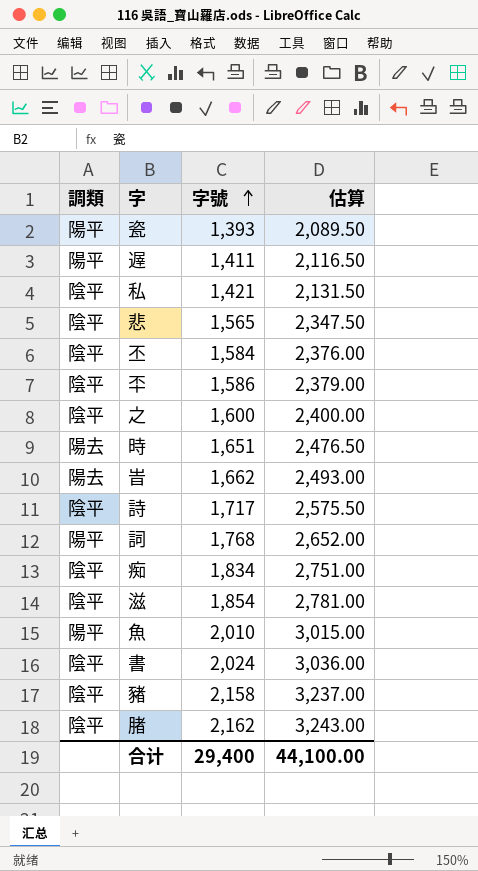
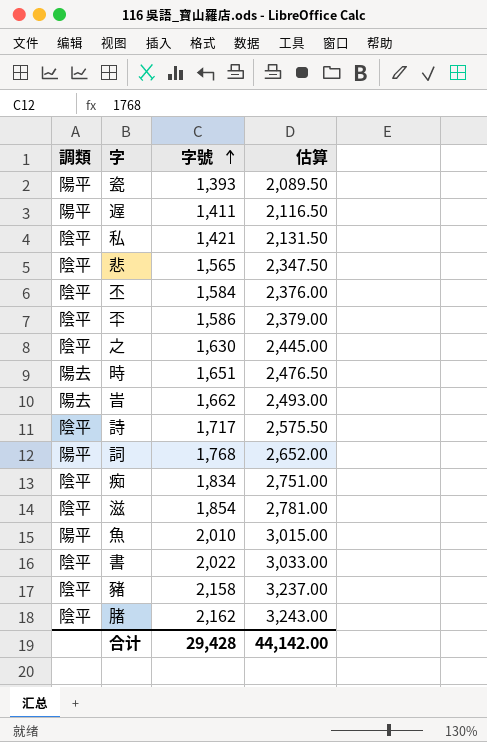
之 | 字號: 1,600 -> 1,630
之 | 估算: 2,400.00 -> 2,445.00
書 | 字號: 2,024 -> 2,022
書 | 估算: 3,036.00 -> 3,033.00
合计 | 字號: 29,400 -> 29,428
合计 | 估算: 44,100.00 -> 44,142.00

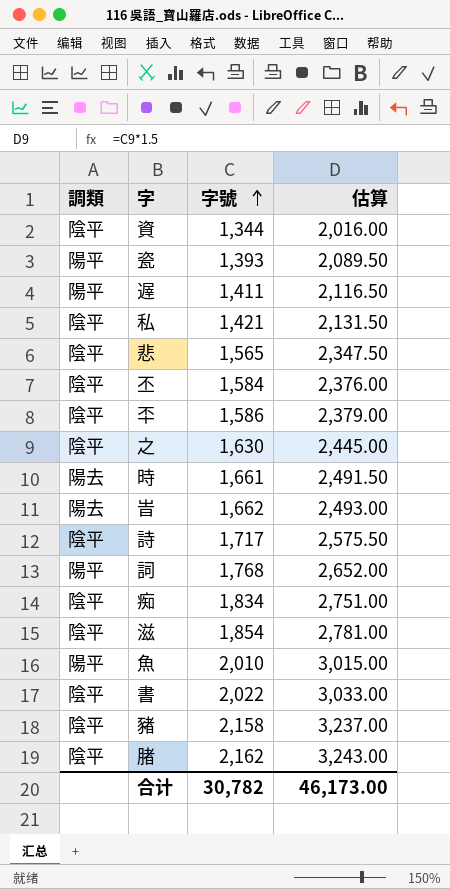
row 資: none -> 陰平 | 1,344 | 2,016.00
時 | 字號: 1,651 -> 1,661
時 | 估算: 2,476.50 -> 2,491.50
合计 | 字號: 29,428 -> 30,782
合计 | 估算: 44,142.00 -> 46,173.00

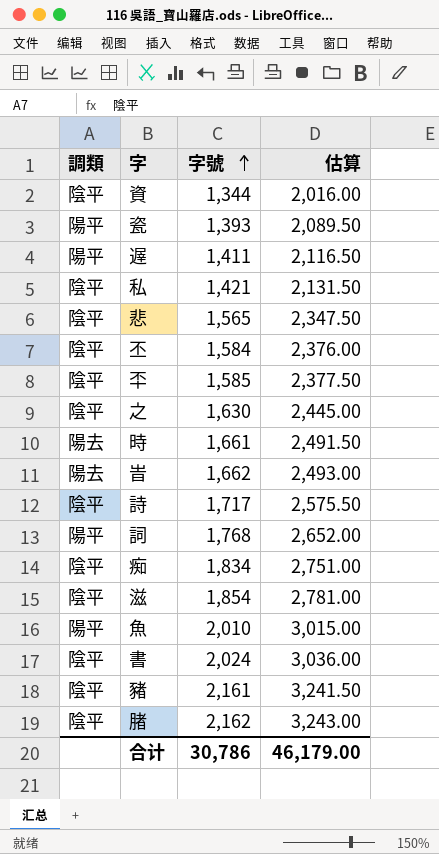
㔻 | 字號: 1,586 -> 1,585
㔻 | 估算: 2,379.00 -> 2,377.50
書 | 字號: 2,022 -> 2,024
書 | 估算: 3,033.00 -> 3,036.00
豬 | 字號: 2,158 -> 2,161
豬 | 估算: 3,237.00 -> 3,241.50
合计 | 字號: 30,782 -> 30,786
合计 | 估算: 46,173.00 -> 46,179.00

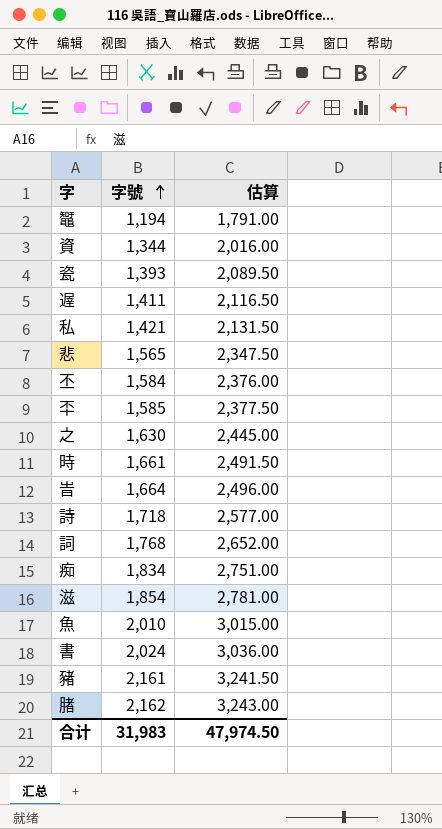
column 調類 | position: 1 -> none
row 䵹: none -> 1,194 | 1,791.00
旹 | 字號: 1,662 -> 1,664
旹 | 估算: 2,493.00 -> 2,496.00
詩 | 字號: 1,717 -> 1,718
詩 | 估算: 2,575.50 -> 2,577.00
合计 | 字號: 30,786 -> 31,983
合计 | 估算: 46,179.00 -> 47,974.50

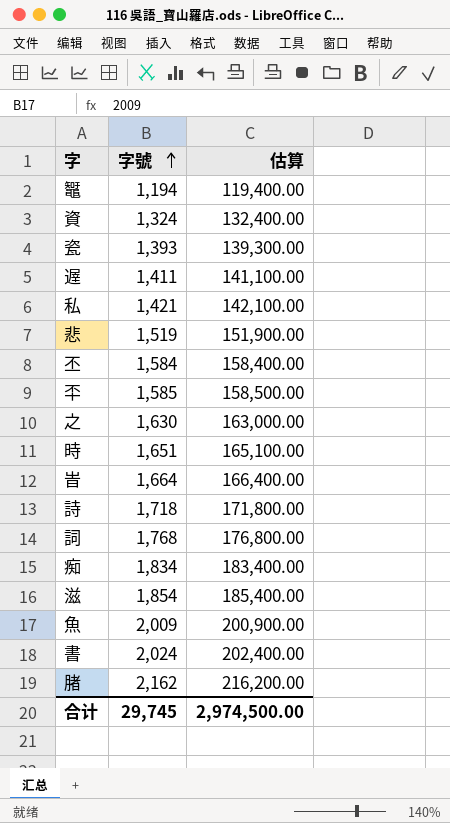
column 估算 | formula: [字號] * 1.5 -> [字號] * 100
row 豬: 2,161 | 3,241.50 -> none
資 | 字號: 1,344 -> 1,324
悲 | 字號: 1,565 -> 1,519
時 | 字號: 1,661 -> 1,651
魚 | 字號: 2,010 -> 2,009
合计 | 字號: 31,983 -> 29,745
合计 | 估算: 47,974.50 -> 2,974,500.00

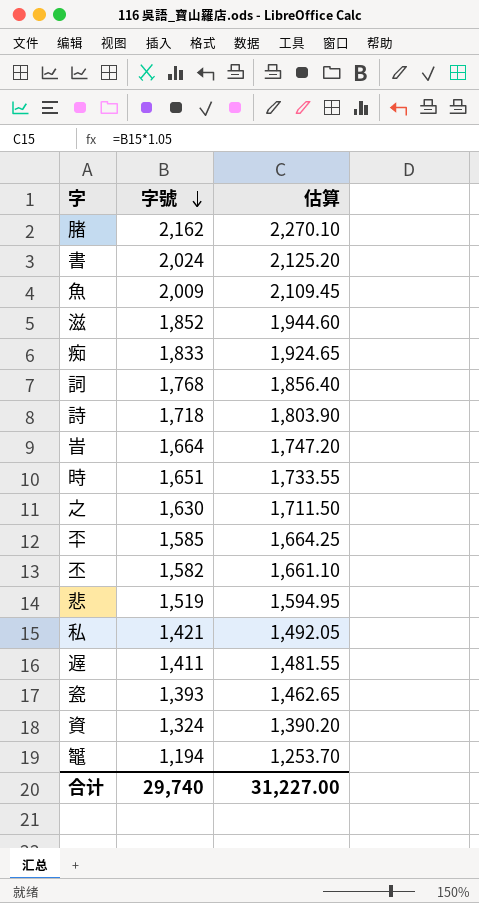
row order: 字號 ascending -> 字號 descending
column 估算 | formula: [字號] * 100 -> [字號] * 1.05
滋 | 字號: 1,854 -> 1,852
痴 | 字號: 1,834 -> 1,833
丕 | 字號: 1,584 -> 1,582
合计 | 字號: 29,745 -> 29,740
合计 | 估算: 2,974,500.00 -> 31,227.00

